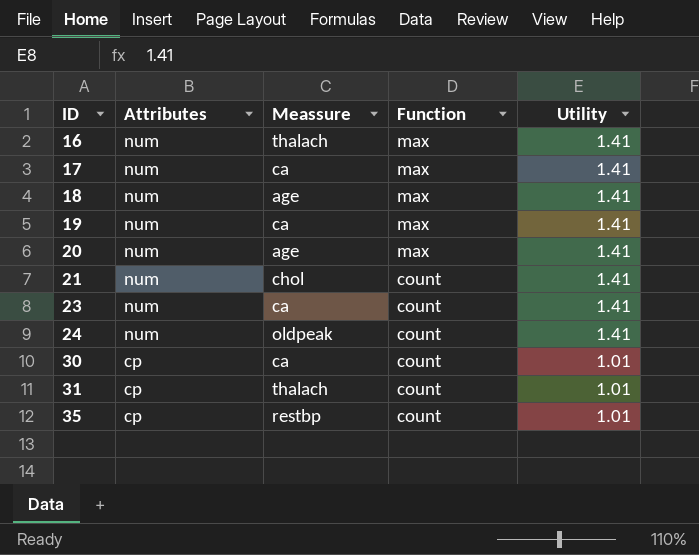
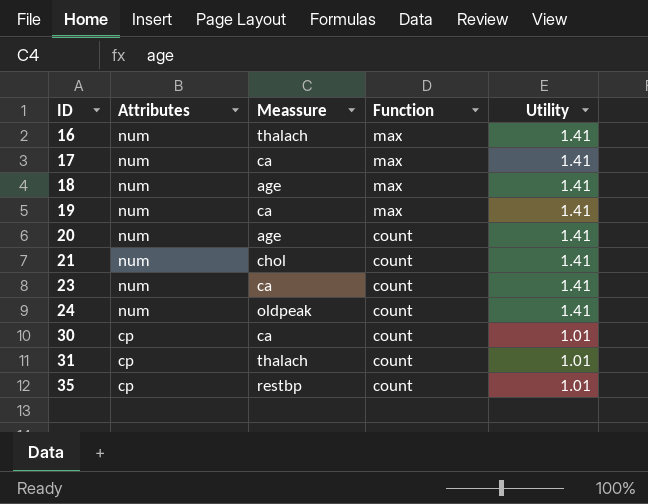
20 | Function: max -> count

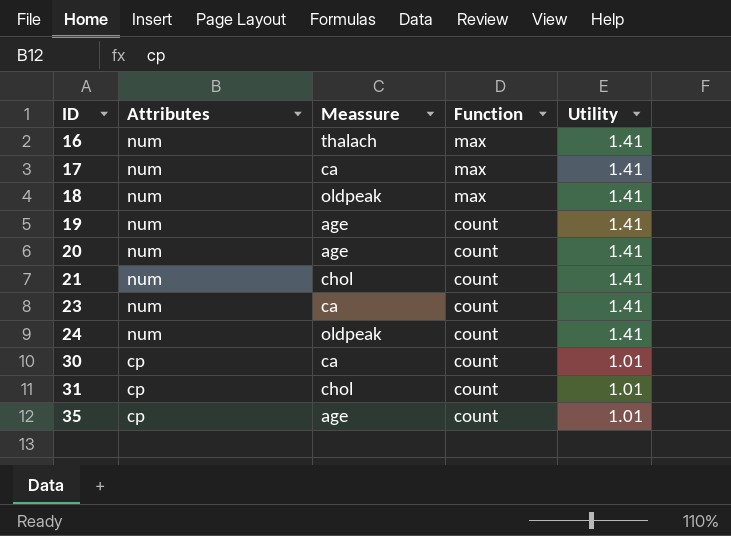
18 | Meassure: age -> oldpeak
19 | Meassure: ca -> age
19 | Function: max -> count
31 | Meassure: thalach -> chol
35 | Meassure: restbp -> age

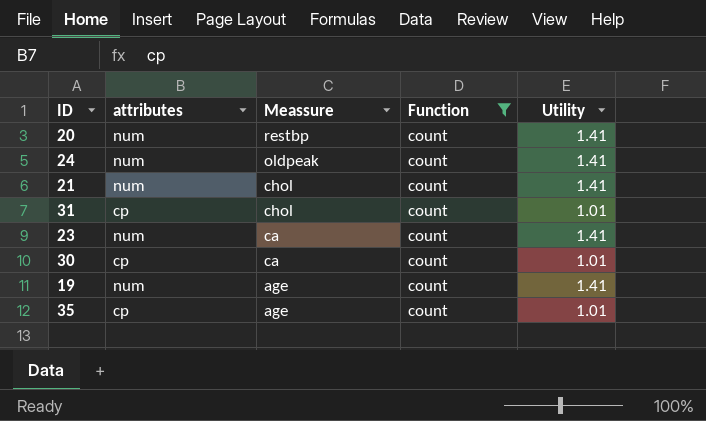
filter: none -> Function = count
row order: ID ascending -> Meassure descending
column name: Attributes -> attributes
20 | Meassure: age -> restbp

